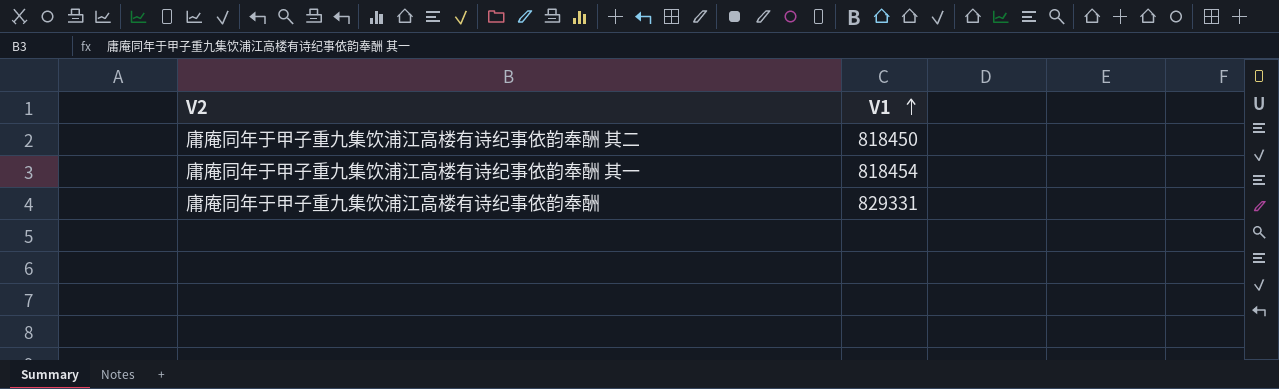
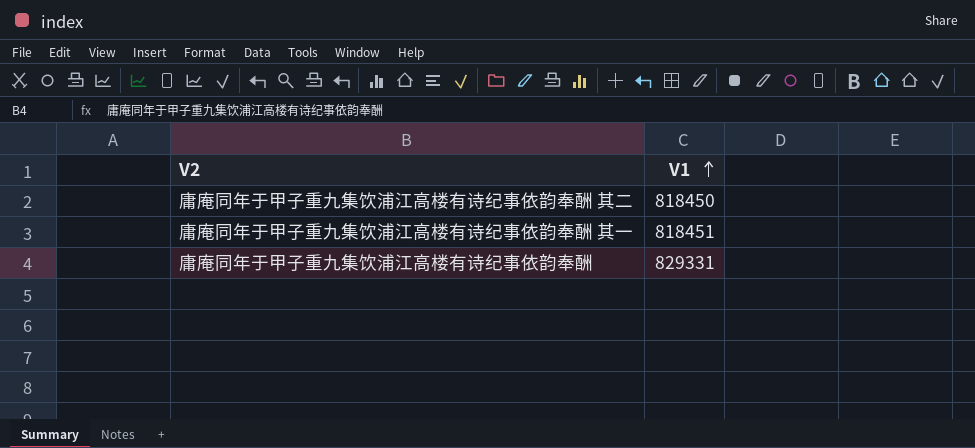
庸庵同年于甲子重九集饮浦江高楼有诗纪事依韵奉酬 其一 | V1: 818454 -> 818451

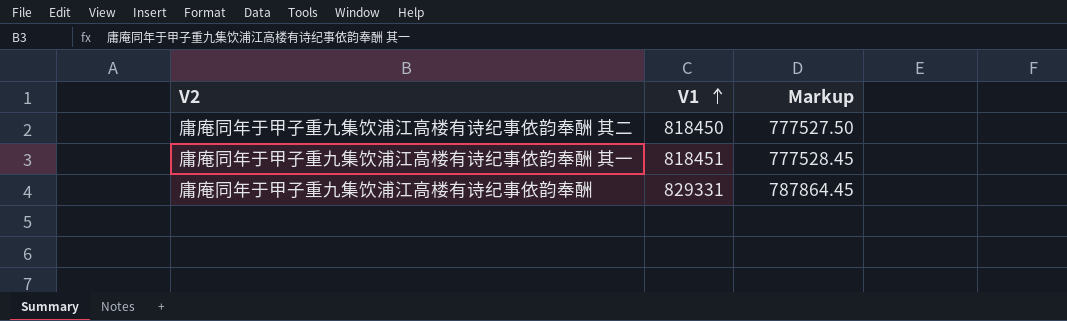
column Markup | formula: none -> [V1] * 0.95

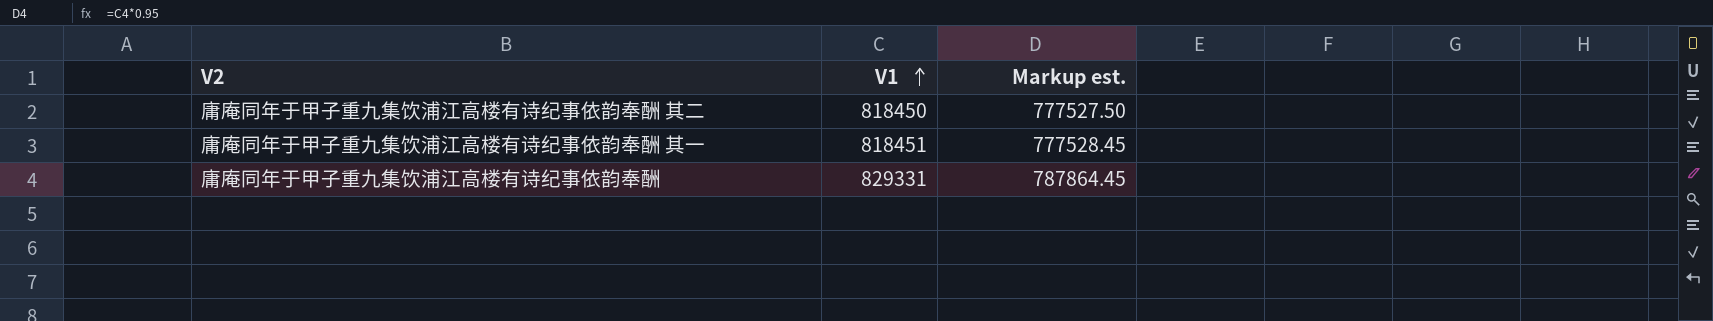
column name: Markup -> Markup est.

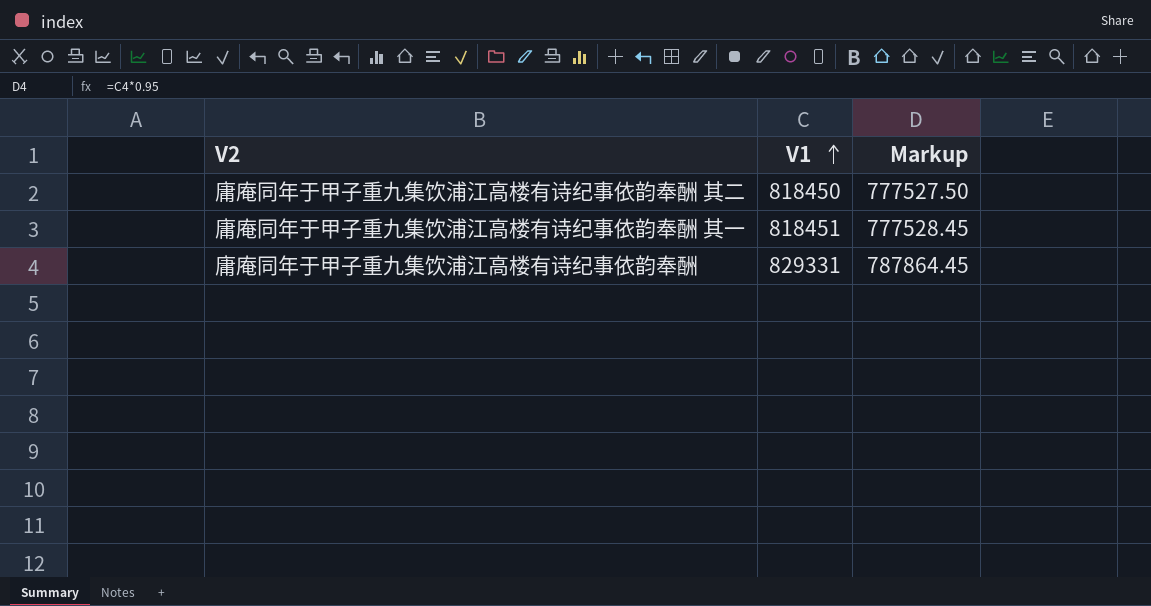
column name: Markup est. -> Markup

